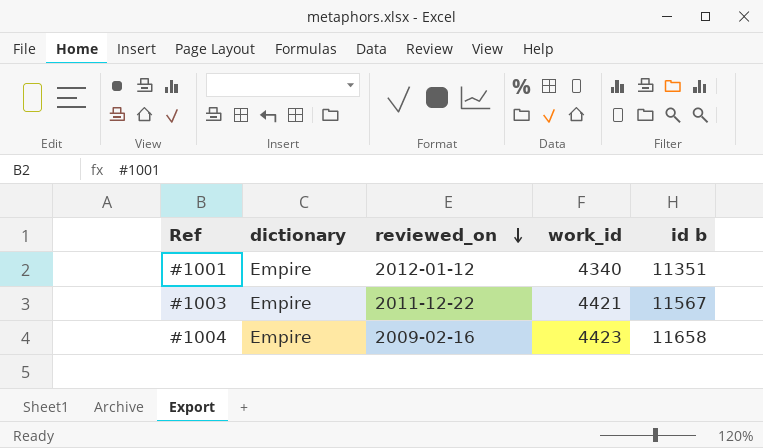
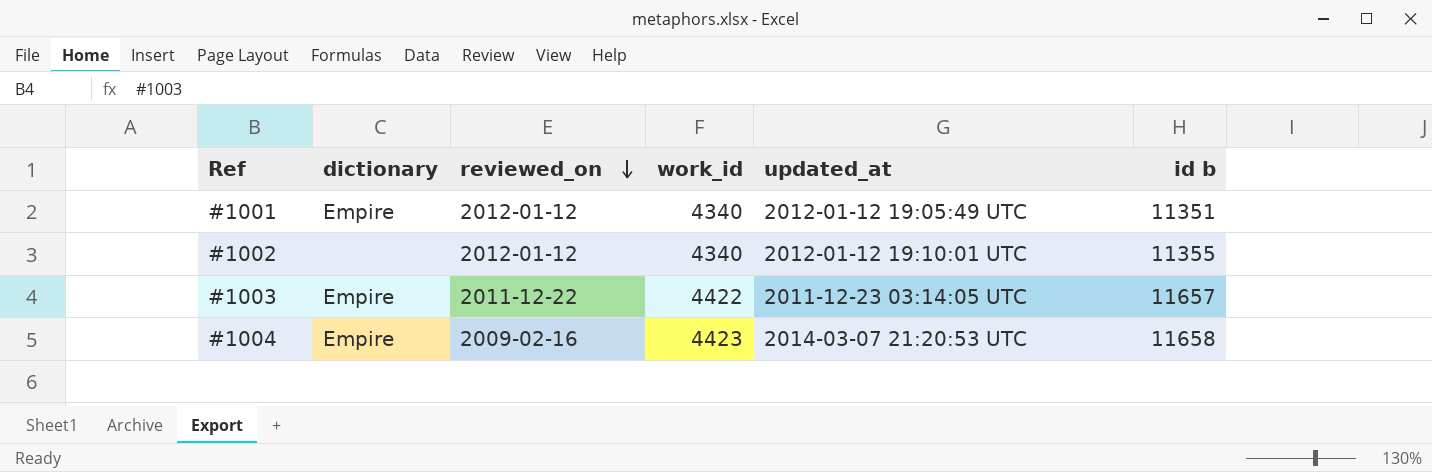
column updated_at | position: none -> 5
row #1002: none -> none | 2012-01-12 | 4340 | 2012-01-12 19:10:01 UTC | 11355
#1003 | work_id: 4421 -> 4422
#1003 | id b: 11567 -> 11657

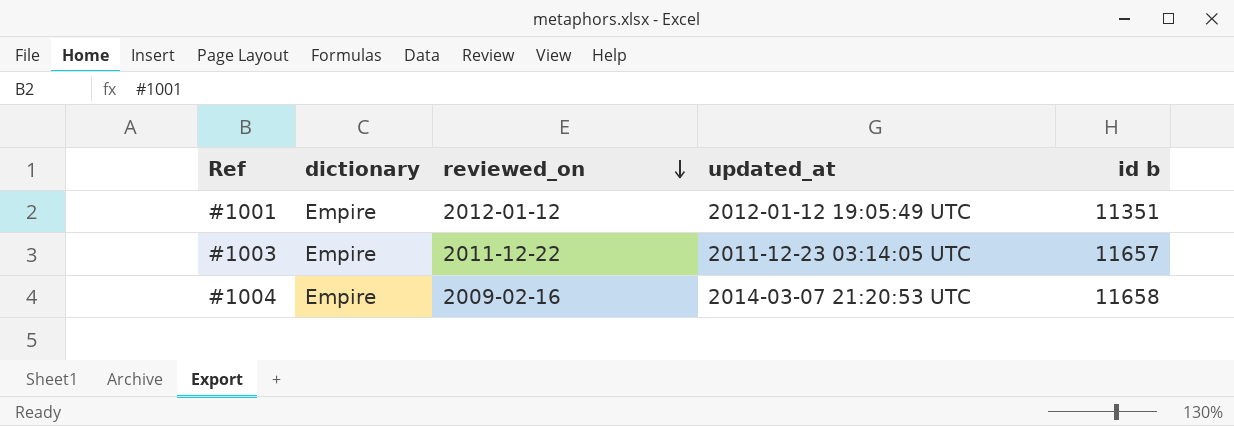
column work_id | position: 4 -> none
row #1002: none | 2012-01-12 | 4340 | 2012-01-12 19:10:01 UTC | 11355 -> none

